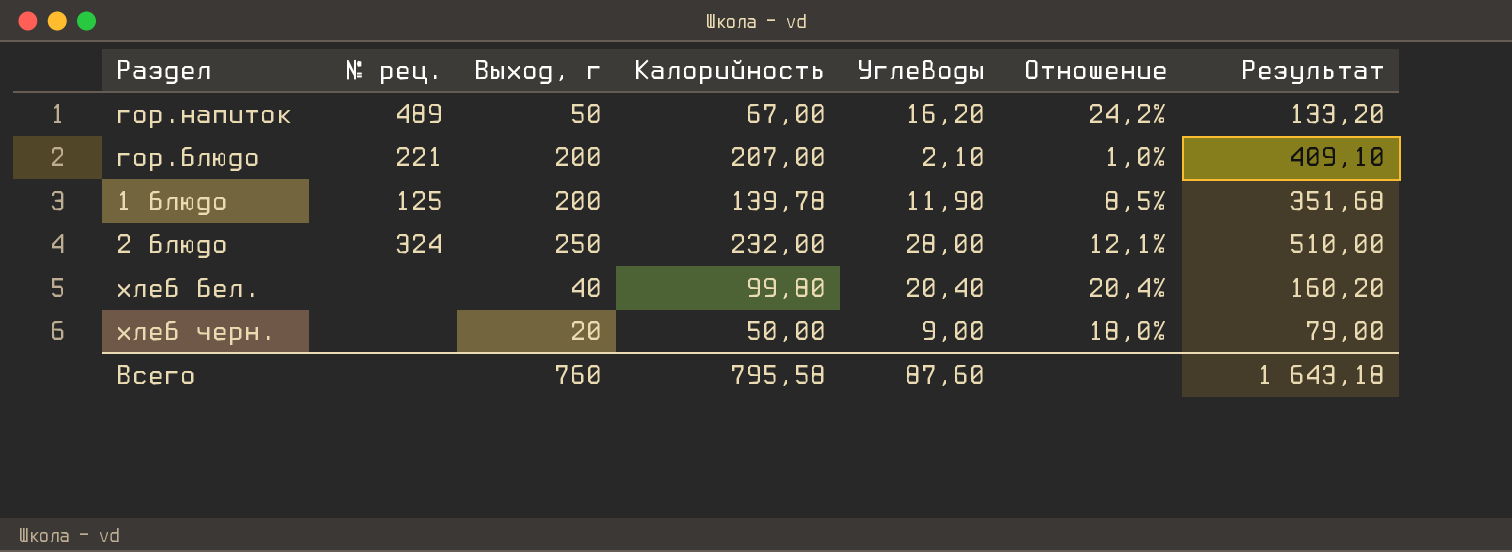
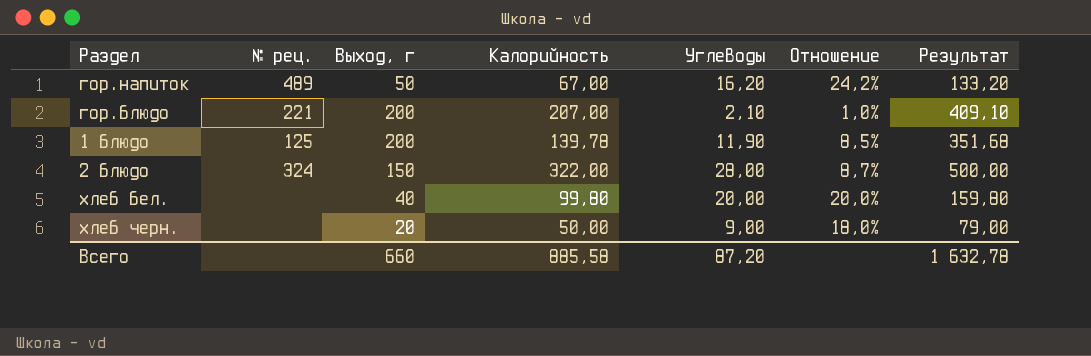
2 блюдо | Выход, г: 250 -> 150
2 блюдо | Калорийность: 232,00 -> 322,00
2 блюдо | Отношение: 12,1% -> 8,7%
2 блюдо | Результат: 510,00 -> 500,00
хлеб бел. | Углеводы: 20,40 -> 20,00
хлеб бел. | Отношение: 20,4% -> 20,0%
хлеб бел. | Результат: 160,20 -> 159,80
Всего | Выход, г: 760 -> 660
Всего | Калорийность: 795,58 -> 885,58
Всего | Углеводы: 87,60 -> 87,20
Всего | Результат: 1 643,18 -> 1 632,78

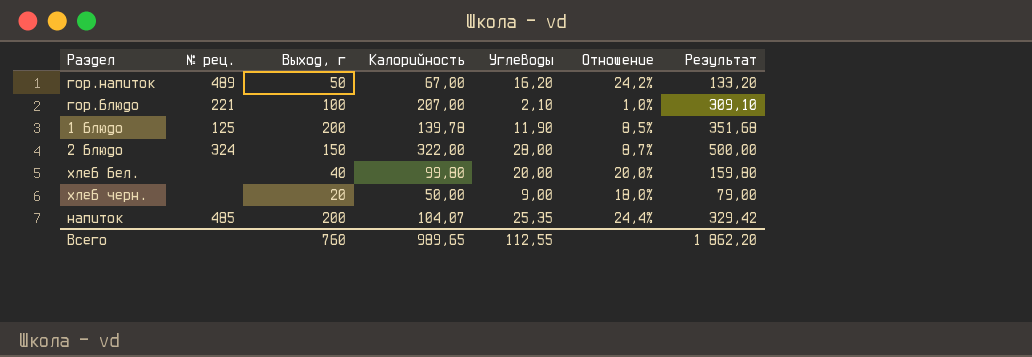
гор.блюдо | Выход, г: 200 -> 100
гор.блюдо | Результат: 409,10 -> 309,10
row напиток: none -> 485 | 200 | 104,07 | 25,35 | 24,4% | 329,42
Всего | Выход, г: 660 -> 760
Всего | Калорийность: 885,58 -> 989,65
Всего | Углеводы: 87,20 -> 112,55
Всего | Результат: 1 632,78 -> 1 862,20

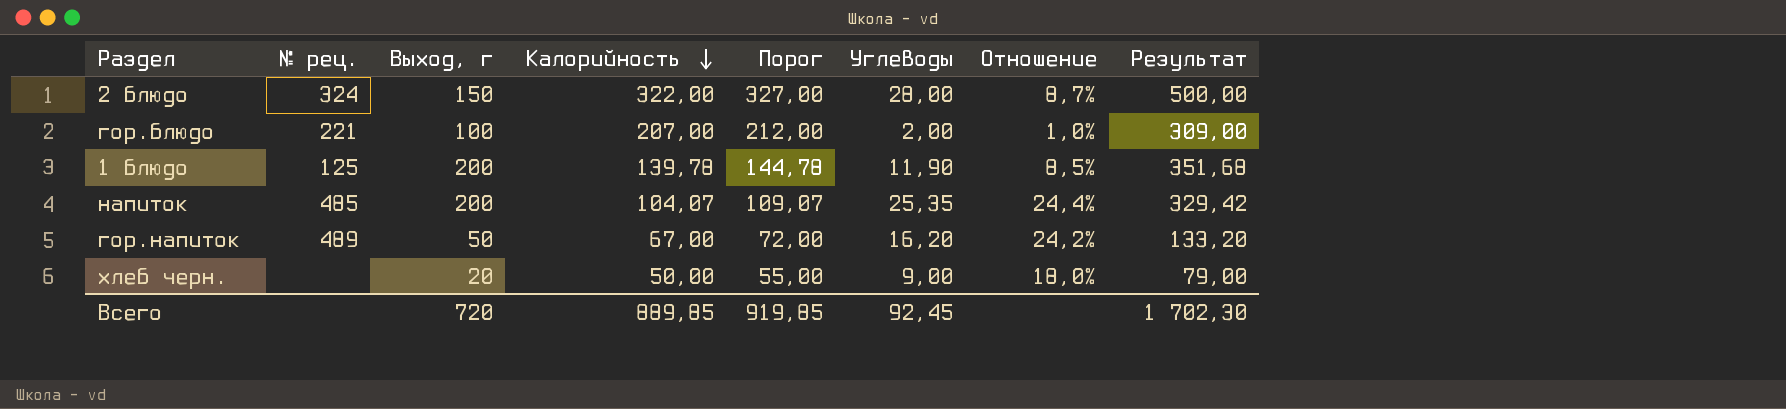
row order: none -> Калорийность descending
column Порог | formula: none -> [Калорийность] + 5
row хлеб бел.: none | 40 | 99,80 | 20,00 | 20,0% | 159,80 -> none
гор.блюдо | Углеводы: 2,10 -> 2,00
гор.блюдо | Результат: 309,10 -> 309,00
Всего | Выход, г: 760 -> 720
Всего | Калорийность: 989,65 -> 889,85
Всего | Углеводы: 112,55 -> 92,45
Всего | Результат: 1 862,20 -> 1 702,30

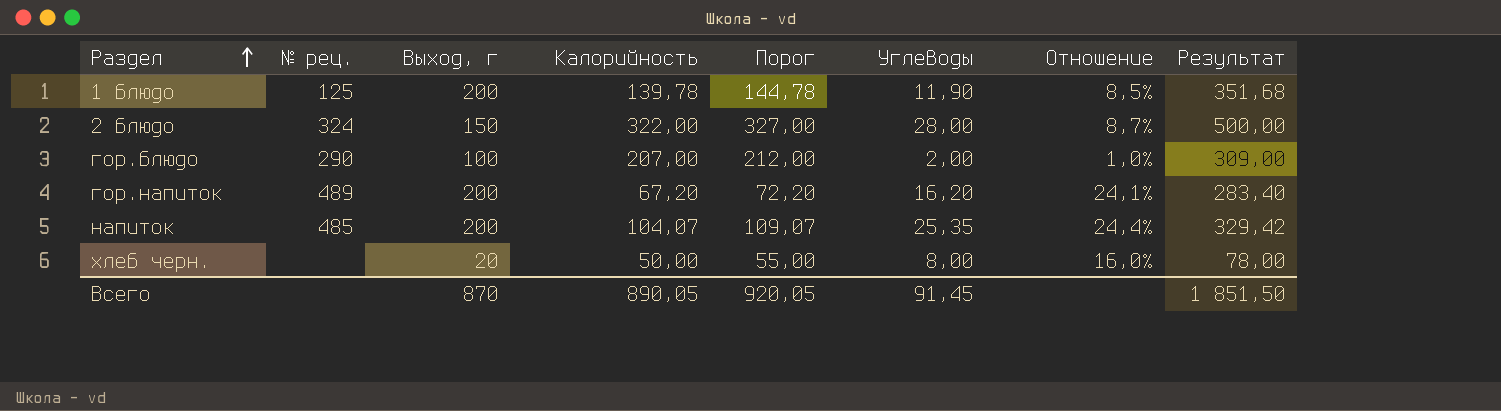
row order: Калорийность descending -> Раздел ascending
гор.блюдо | № рец.: 221 -> 290
гор.напиток | Выход, г: 50 -> 200
гор.напиток | Калорийность: 67,00 -> 67,20
гор.напиток | Порог: 72,00 -> 72,20
гор.напиток | Отношение: 24,2% -> 24,1%
гор.напиток | Результат: 133,20 -> 283,40
хлеб черн. | Углеводы: 9,00 -> 8,00
хлеб черн. | Отношение: 18,0% -> 16,0%
хлеб черн. | Результат: 79,00 -> 78,00
Всего | Выход, г: 720 -> 870
Всего | Калорийность: 889,85 -> 890,05
Всего | Порог: 919,85 -> 920,05
Всего | Углеводы: 92,45 -> 91,45
Всего | Результат: 1 702,30 -> 1 851,50

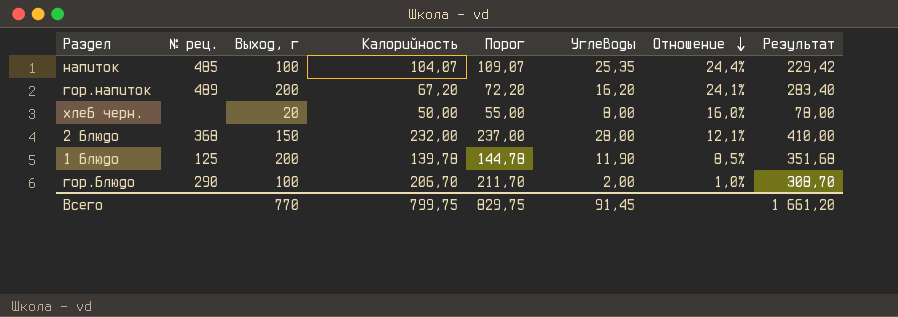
row order: Раздел ascending -> Отношение descending
напиток | Выход, г: 200 -> 100
напиток | Результат: 329,42 -> 229,42
2 блюдо | № рец.: 324 -> 368
2 блюдо | Калорийность: 322,00 -> 232,00
2 блюдо | Порог: 327,00 -> 237,00
2 блюдо | Отношение: 8,7% -> 12,1%
2 блюдо | Результат: 500,00 -> 410,00
гор.блюдо | Калорийность: 207,00 -> 206,70
гор.блюдо | Порог: 212,00 -> 211,70
гор.блюдо | Результат: 309,00 -> 308,70
Всего | Выход, г: 870 -> 770
Всего | Калорийность: 890,05 -> 799,75
Всего | Порог: 920,05 -> 829,75
Всего | Результат: 1 851,50 -> 1 661,20

